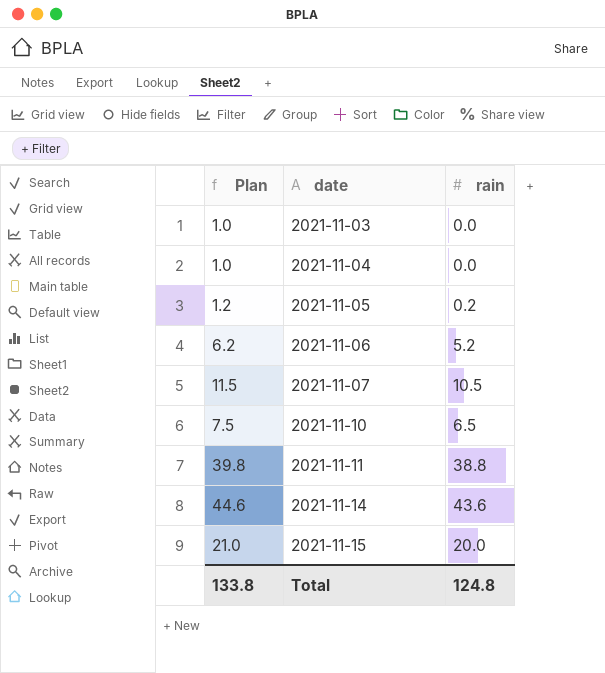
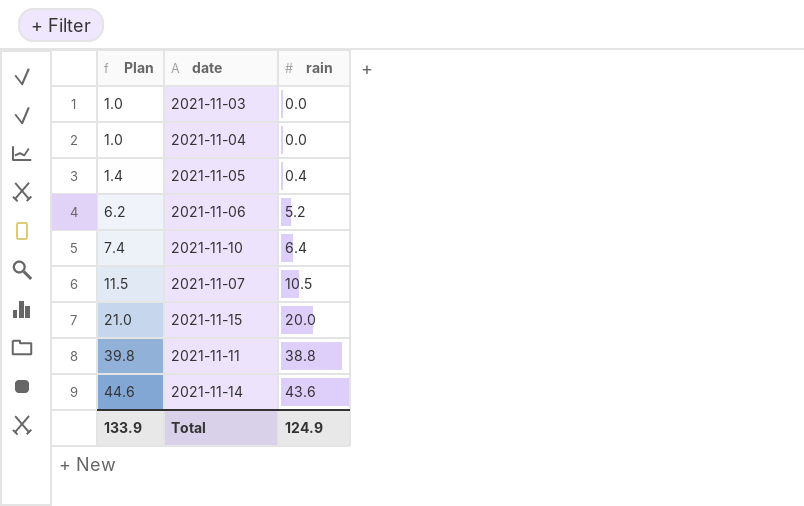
row order: date ascending -> Plan ascending
2021-11-05 | Plan: 1.2 -> 1.4
2021-11-05 | rain: 0.2 -> 0.4
2021-11-10 | Plan: 7.5 -> 7.4
2021-11-10 | rain: 6.5 -> 6.4
Total | Plan: 133.8 -> 133.9
Total | rain: 124.8 -> 124.9

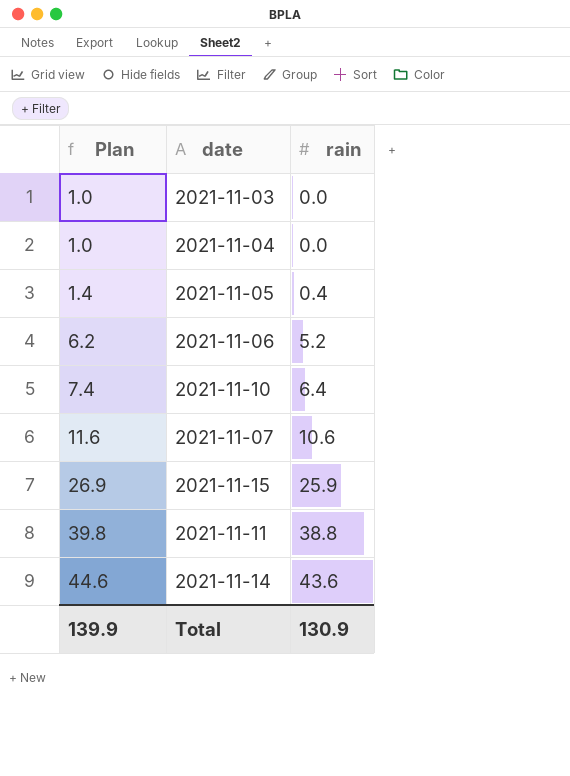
2021-11-07 | Plan: 11.5 -> 11.6
2021-11-07 | rain: 10.5 -> 10.6
2021-11-15 | Plan: 21.0 -> 26.9
2021-11-15 | rain: 20.0 -> 25.9
Total | Plan: 133.9 -> 139.9
Total | rain: 124.9 -> 130.9

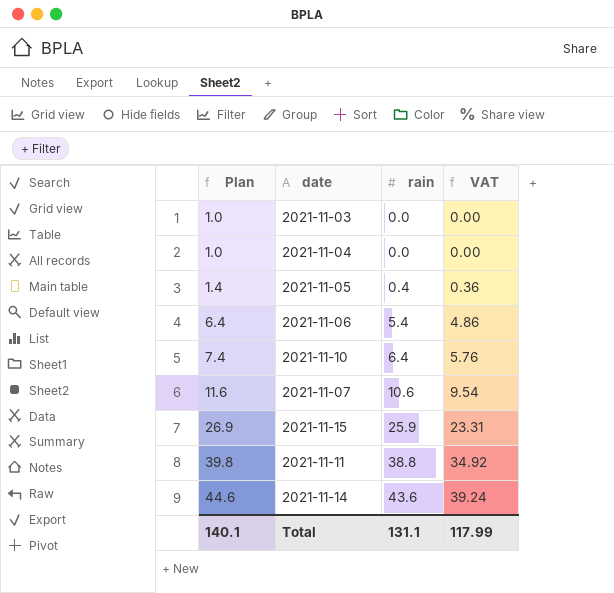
column VAT | formula: none -> [rain] * 0.9
2021-11-06 | Plan: 6.2 -> 6.4
2021-11-06 | rain: 5.2 -> 5.4
Total | Plan: 139.9 -> 140.1
Total | rain: 130.9 -> 131.1

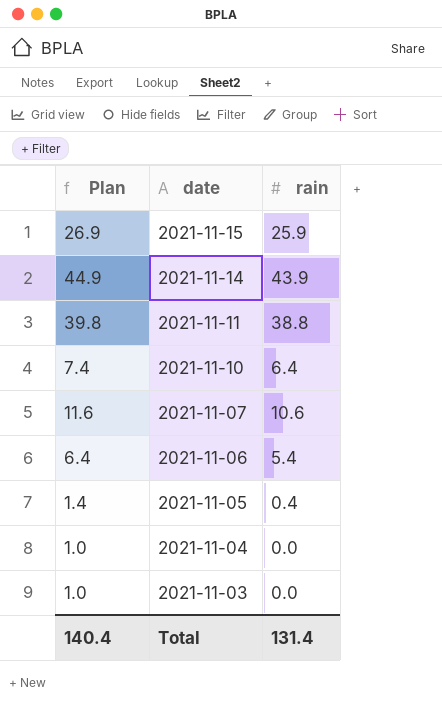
row order: Plan ascending -> date descending
column VAT | formula: [rain] * 0.9 -> none
2021-11-14 | Plan: 44.6 -> 44.9
2021-11-14 | rain: 43.6 -> 43.9
Total | Plan: 140.1 -> 140.4
Total | rain: 131.1 -> 131.4

